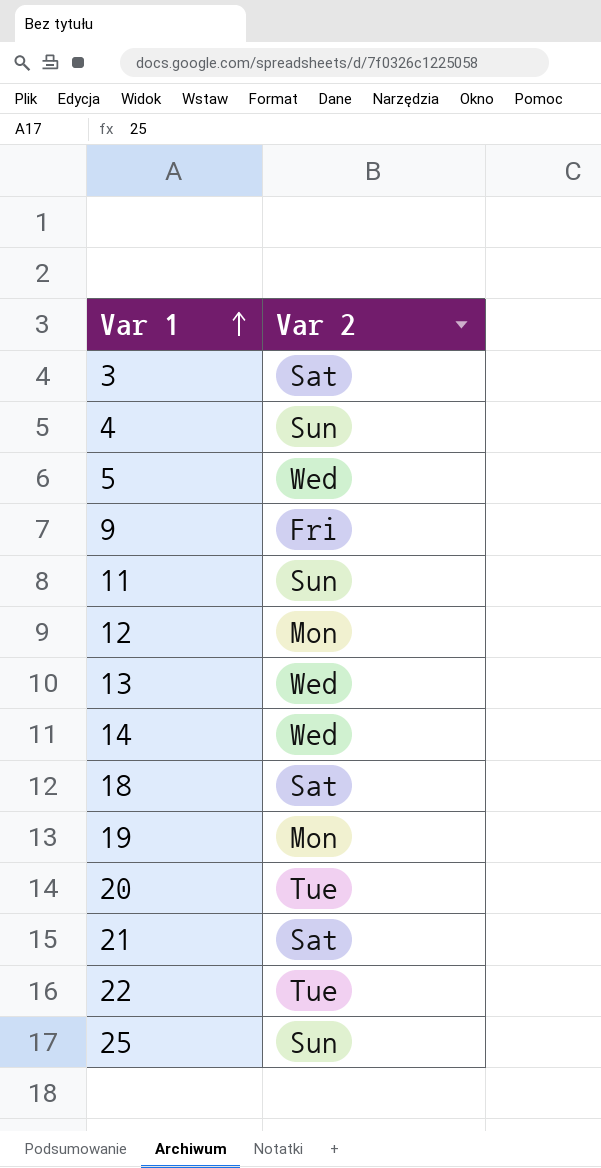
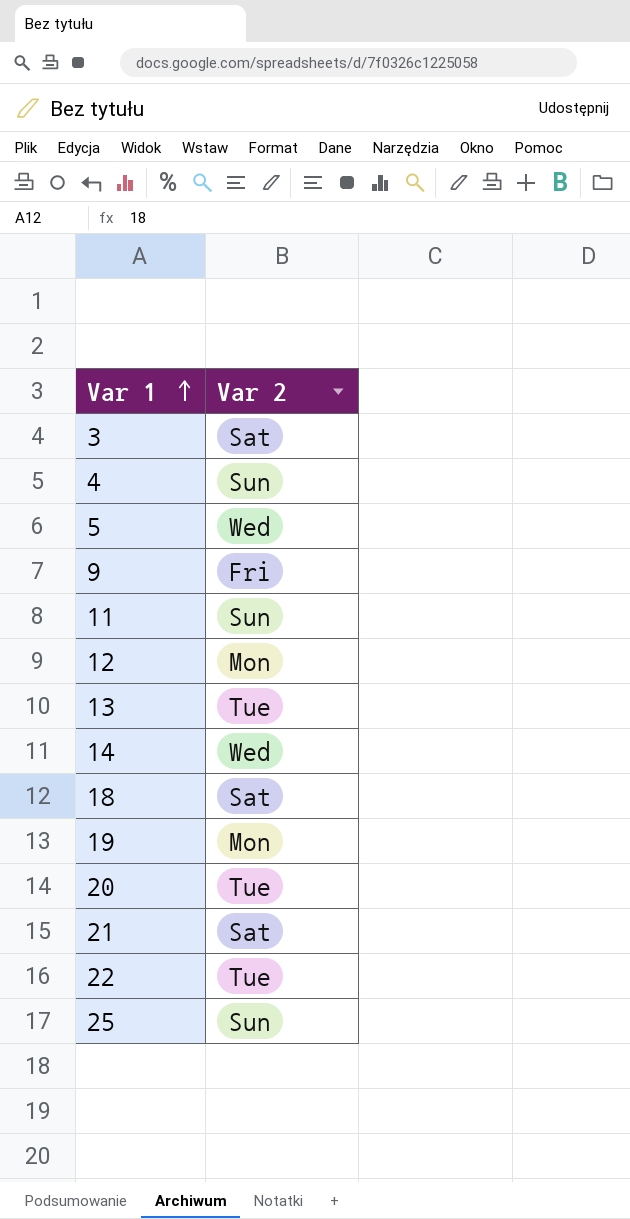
13 | Var 2: Wed -> Tue

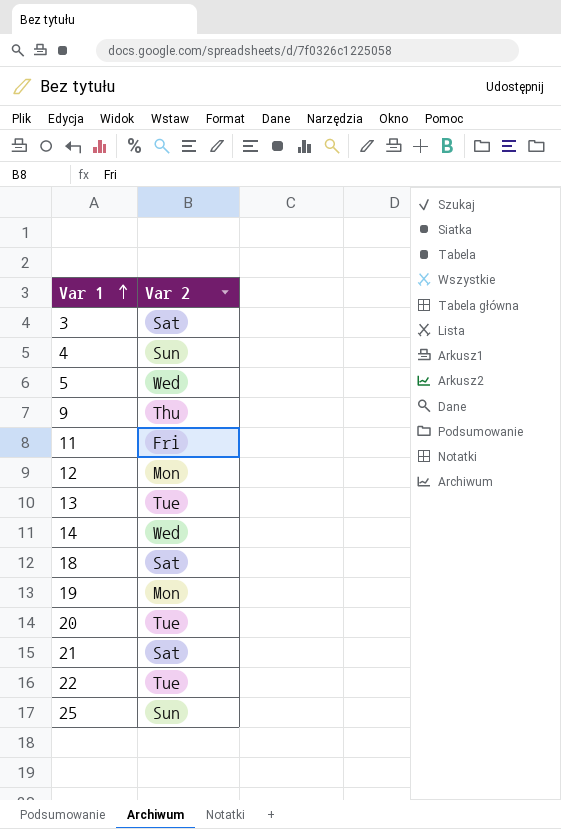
9 | Var 2: Fri -> Thu
11 | Var 2: Sun -> Fri

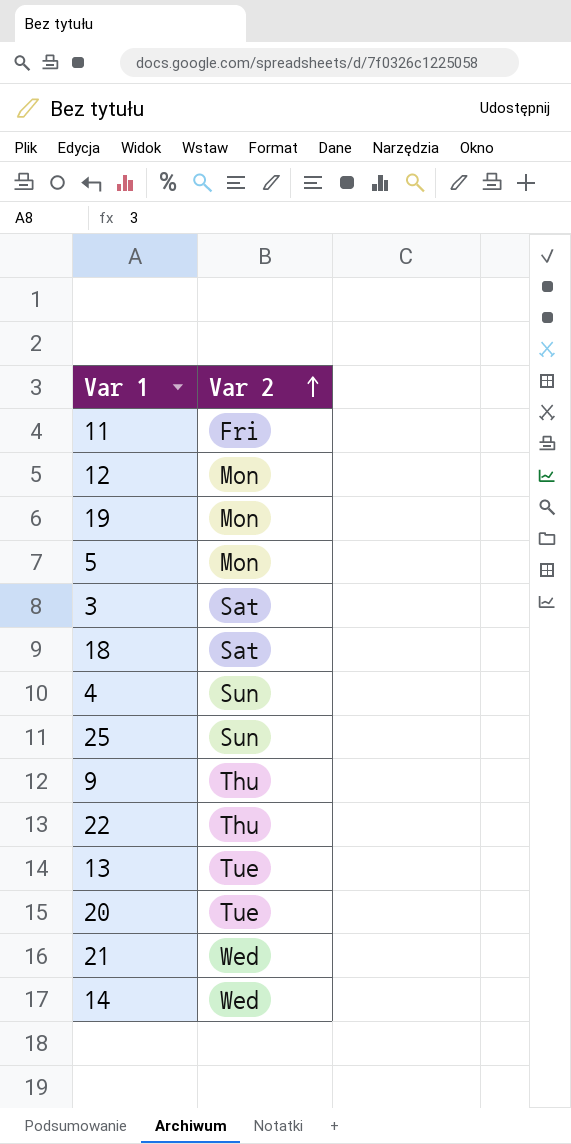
row order: Var 1 ascending -> Var 2 ascending
5 | Var 2: Wed -> Mon
22 | Var 2: Tue -> Thu
21 | Var 2: Sat -> Wed

